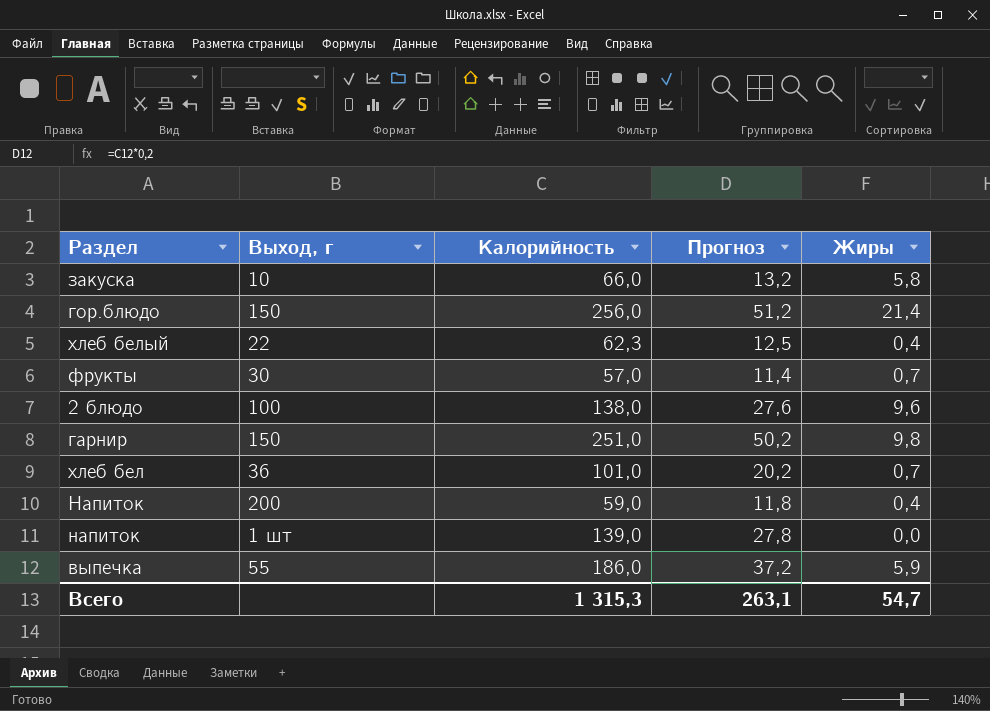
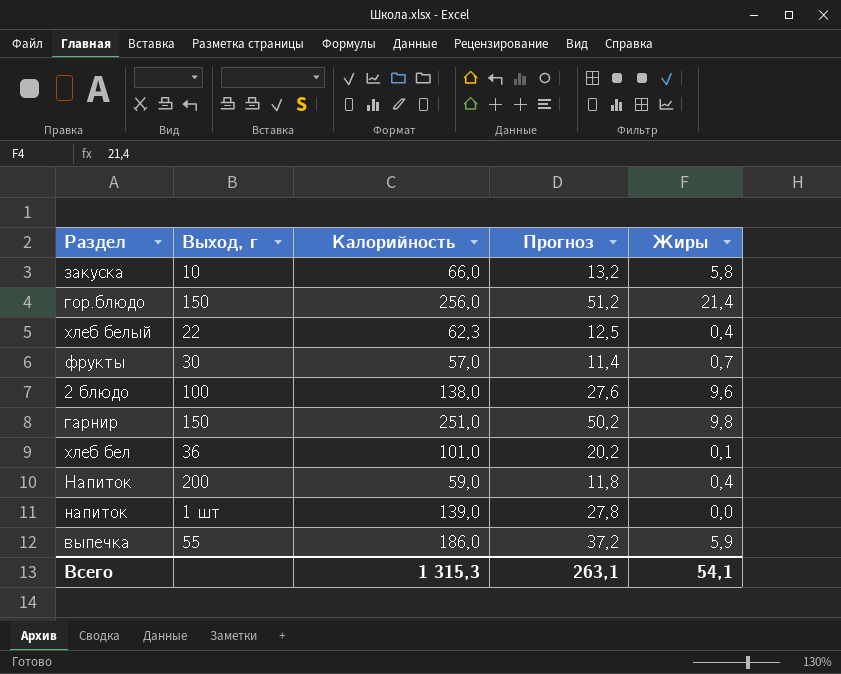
хлеб бел | Жиры: 0,7 -> 0,1
Всего | Жиры: 54,7 -> 54,1

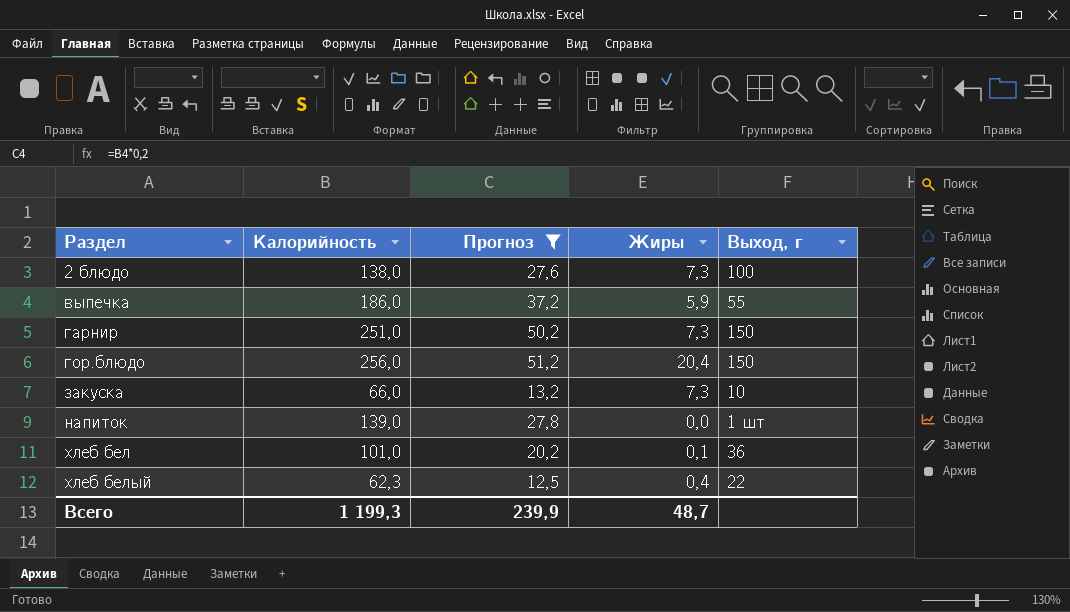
filter: none -> Прогноз >= 12,5
row order: none -> Раздел ascending
column Выход, г | position: 2 -> 5
2 блюдо | Жиры: 9,6 -> 7,3
гарнир | Жиры: 9,8 -> 7,3
гор.блюдо | Жиры: 21,4 -> 20,4
закуска | Жиры: 5,8 -> 7,3
Всего | Калорийность: 1 315,3 -> 1 199,3
Всего | Прогноз: 263,1 -> 239,9
Всего | Жиры: 54,1 -> 48,7

